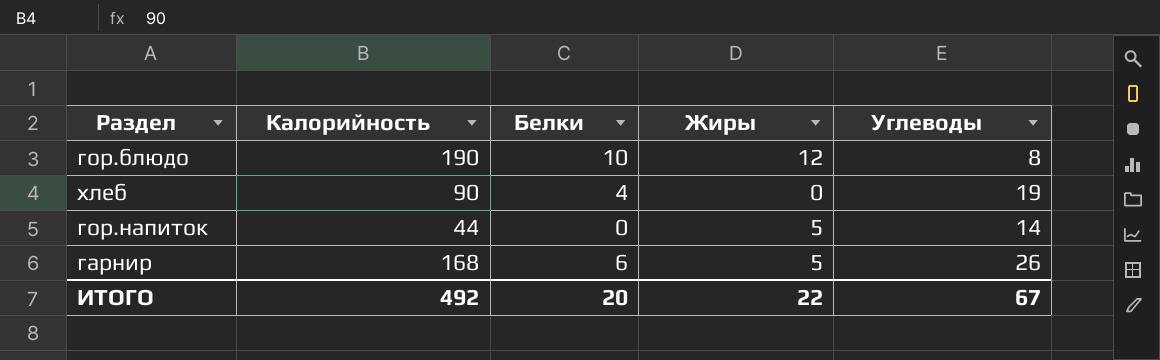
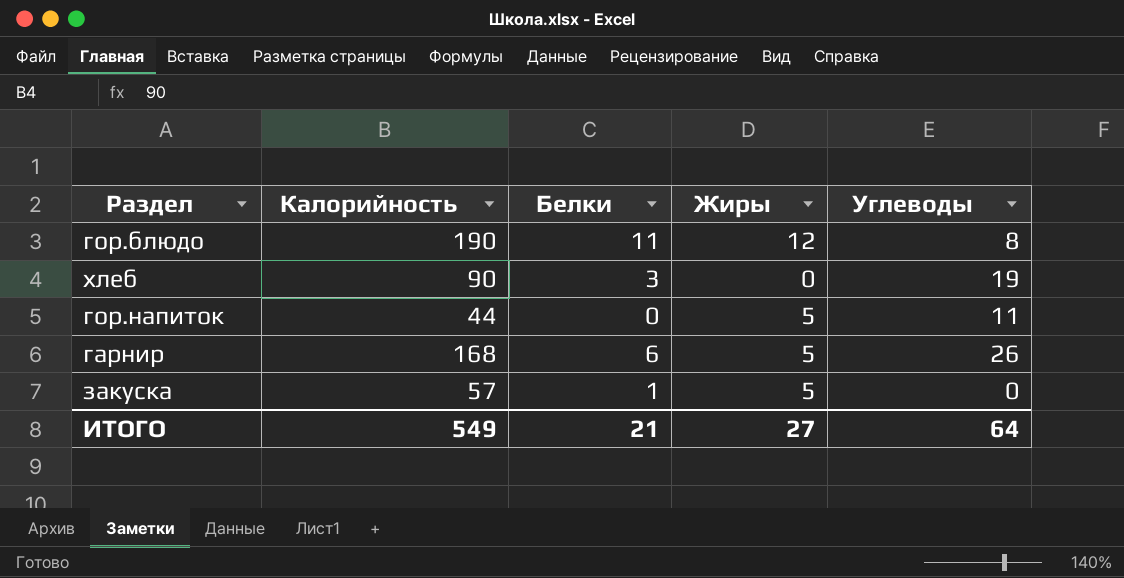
гор.блюдо | Белки: 10 -> 11
хлеб | Белки: 4 -> 3
гор.напиток | Углеводы: 14 -> 11
row закуска: none -> 57 | 1 | 5 | 0
ИТОГО | Калорийность: 492 -> 549
ИТОГО | Белки: 20 -> 21
ИТОГО | Жиры: 22 -> 27
ИТОГО | Углеводы: 67 -> 64

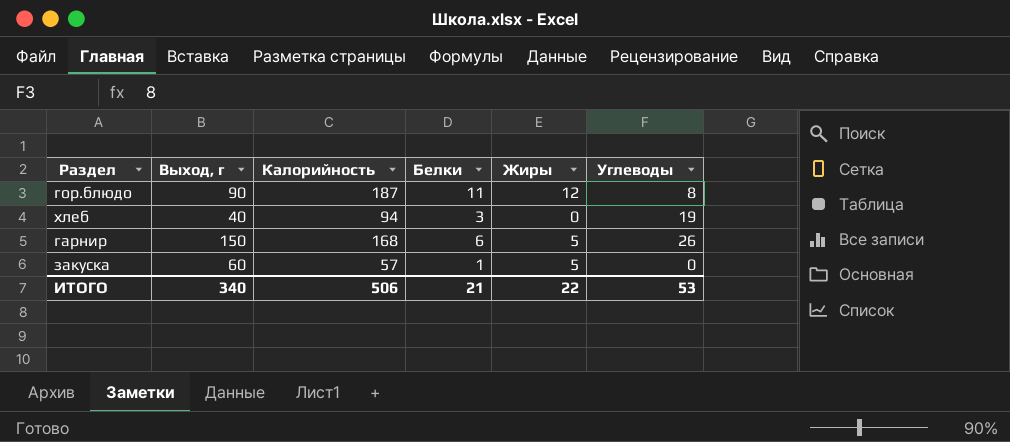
column Выход, г | position: none -> 2
row гор.напиток: 44 | 0 | 5 | 11 -> none
гор.блюдо | Калорийность: 190 -> 187
хлеб | Калорийность: 90 -> 94
ИТОГО | Калорийность: 549 -> 506
ИТОГО | Жиры: 27 -> 22
ИТОГО | Углеводы: 64 -> 53

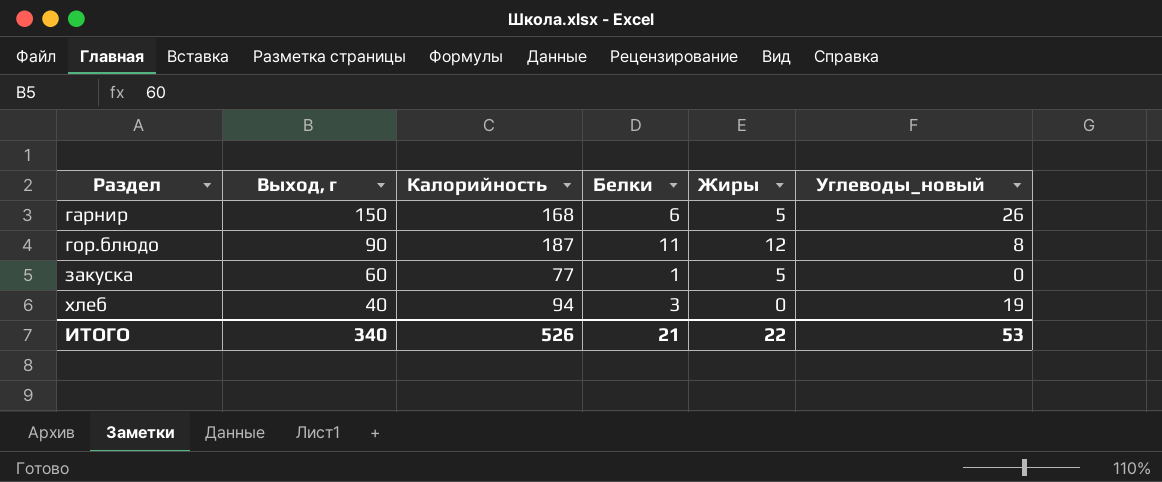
row order: none -> Раздел ascending
column name: Углеводы -> Углеводы_новый
закуска | Калорийность: 57 -> 77
ИТОГО | Калорийность: 506 -> 526

